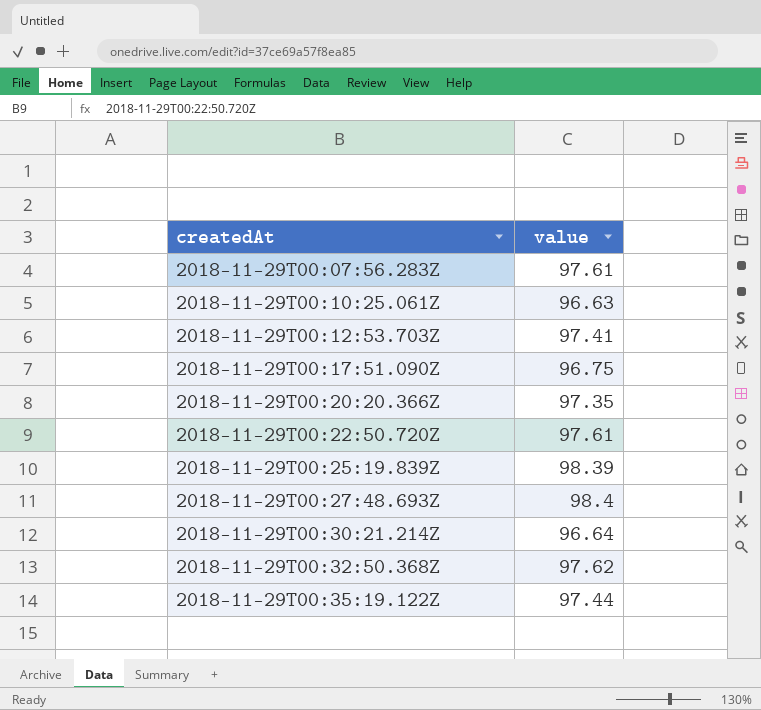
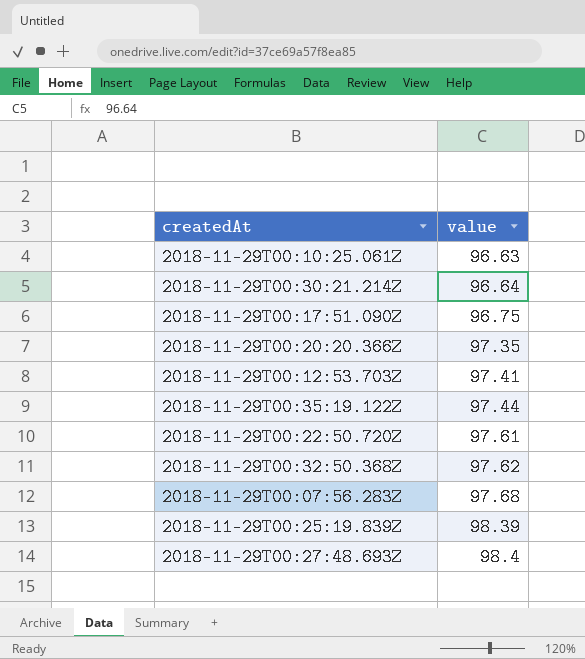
row order: createdAt ascending -> value ascending
2018-11-29T00:07:56.283Z | value: 97.61 -> 97.68

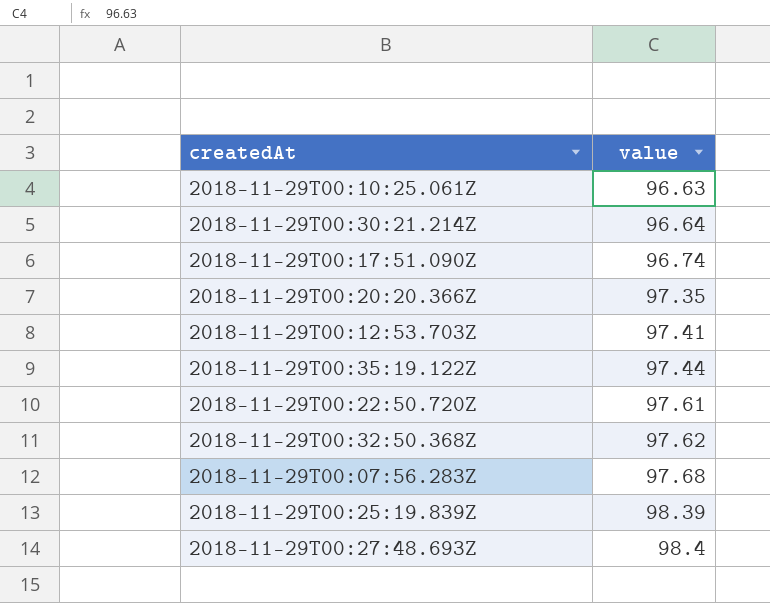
2018-11-29T00:17:51.090Z | value: 96.75 -> 96.74

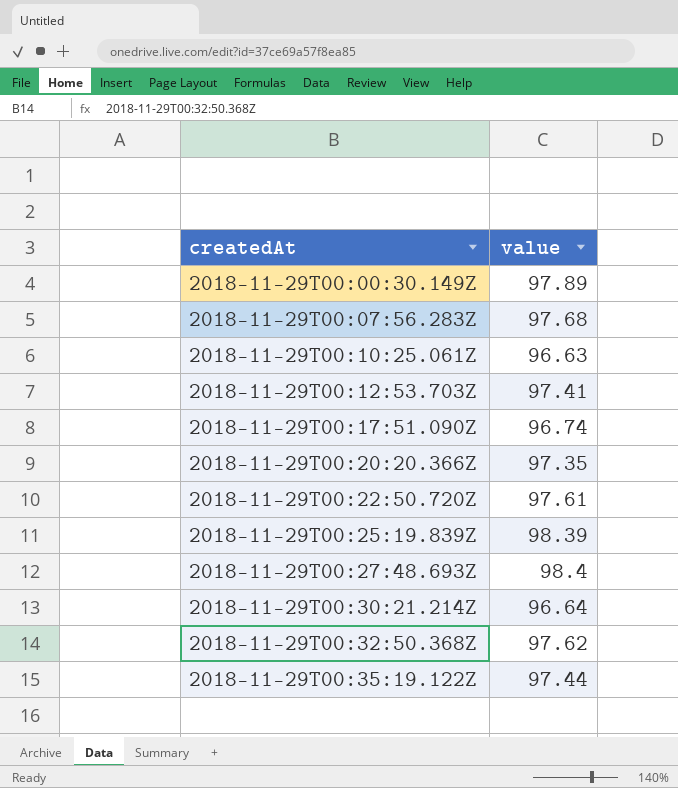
row order: value ascending -> createdAt ascending
row 2018-11-29T00:00:30.149Z: none -> 97.89

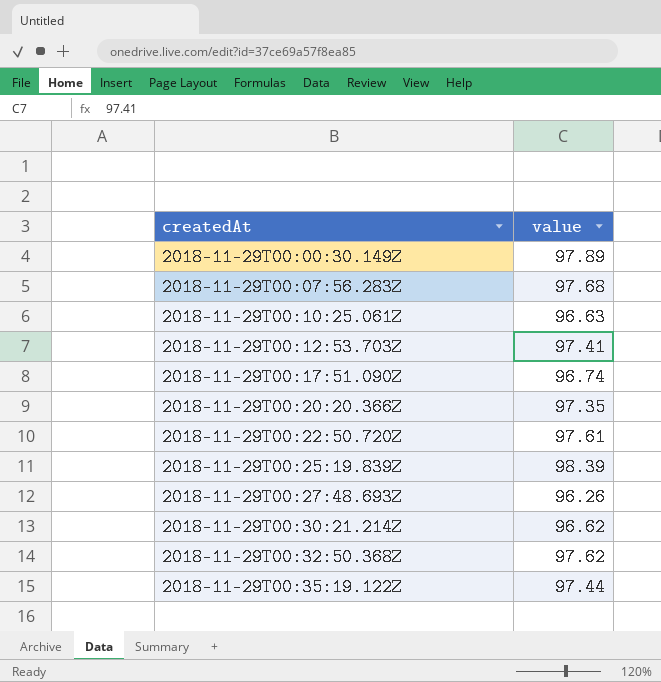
2018-11-29T00:27:48.693Z | value: 98.4 -> 96.26
2018-11-29T00:30:21.214Z | value: 96.64 -> 96.62

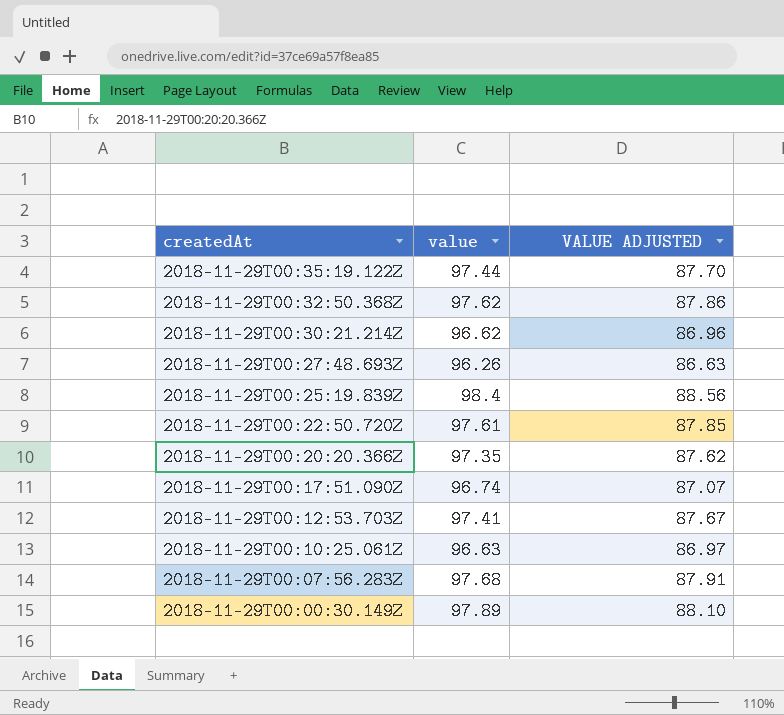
row order: createdAt ascending -> createdAt descending
column VALUE ADJUSTED | formula: none -> [value] * 0.9
2018-11-29T00:25:19.839Z | value: 98.39 -> 98.4

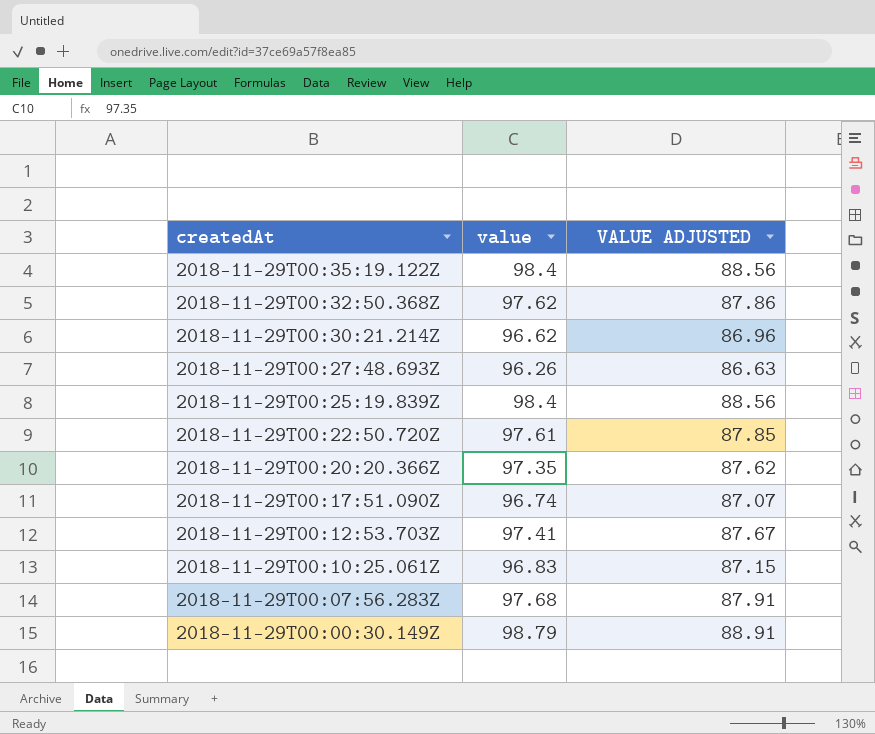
2018-11-29T00:35:19.122Z | value: 97.44 -> 98.4
2018-11-29T00:35:19.122Z | VALUE ADJUSTED: 87.70 -> 88.56
2018-11-29T00:10:25.061Z | value: 96.63 -> 96.83
2018-11-29T00:10:25.061Z | VALUE ADJUSTED: 86.97 -> 87.15
2018-11-29T00:00:30.149Z | value: 97.89 -> 98.79
2018-11-29T00:00:30.149Z | VALUE ADJUSTED: 88.10 -> 88.91

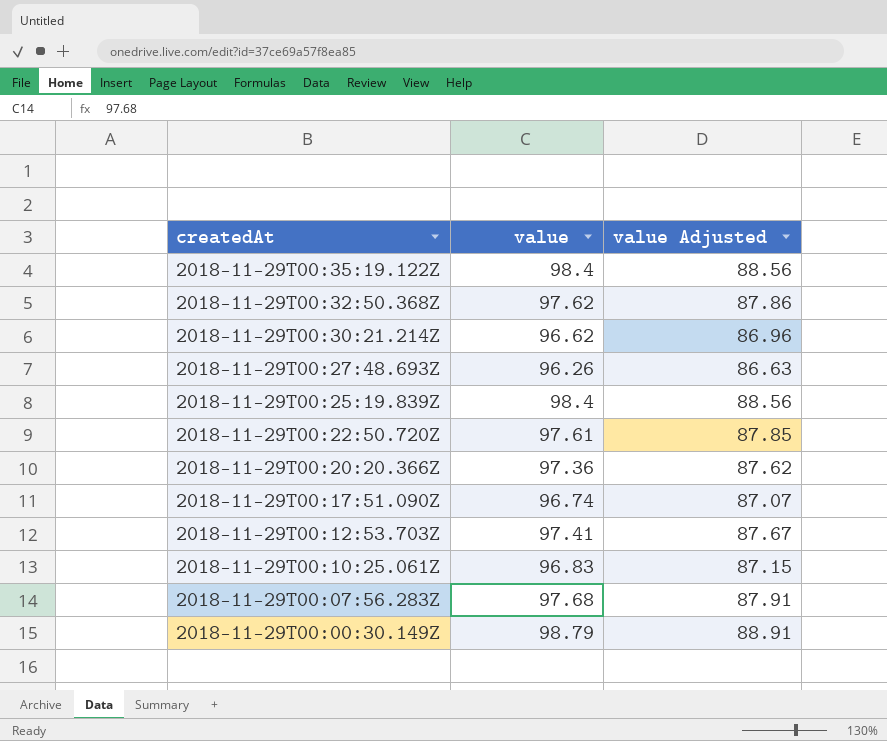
column name: VALUE ADJUSTED -> value Adjusted
2018-11-29T00:20:20.366Z | value: 97.35 -> 97.36

